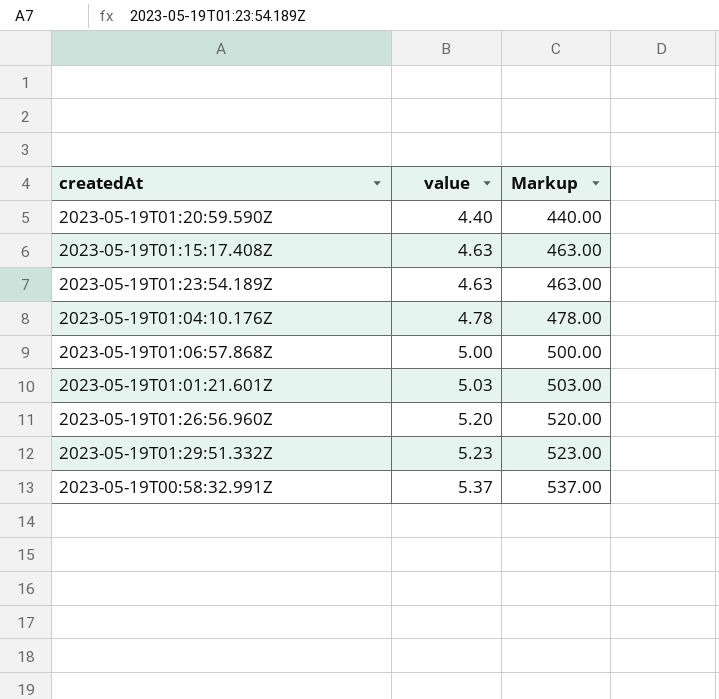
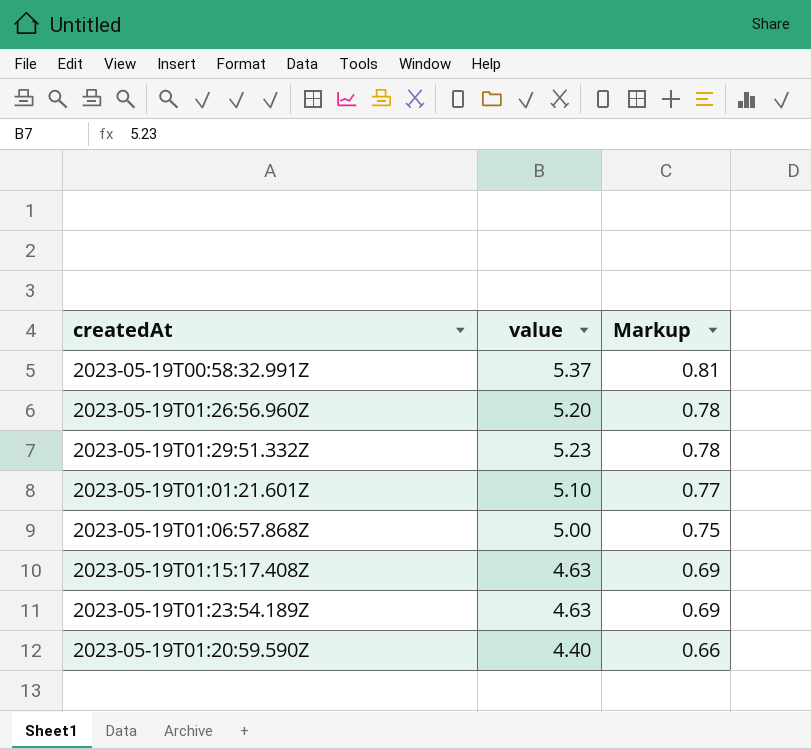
row order: value ascending -> Markup descending
column Markup | formula: [value] * 100 -> [value] * 0.15
row 2023-05-19T01:04:10.176Z: 4.78 | 478.00 -> none
2023-05-19T01:01:21.601Z | value: 5.03 -> 5.10

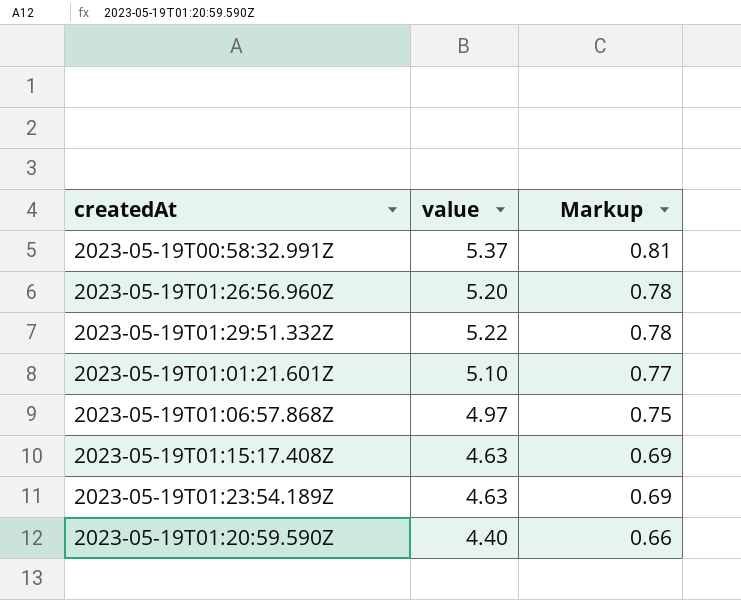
2023-05-19T01:29:51.332Z | value: 5.23 -> 5.22
2023-05-19T01:06:57.868Z | value: 5.00 -> 4.97

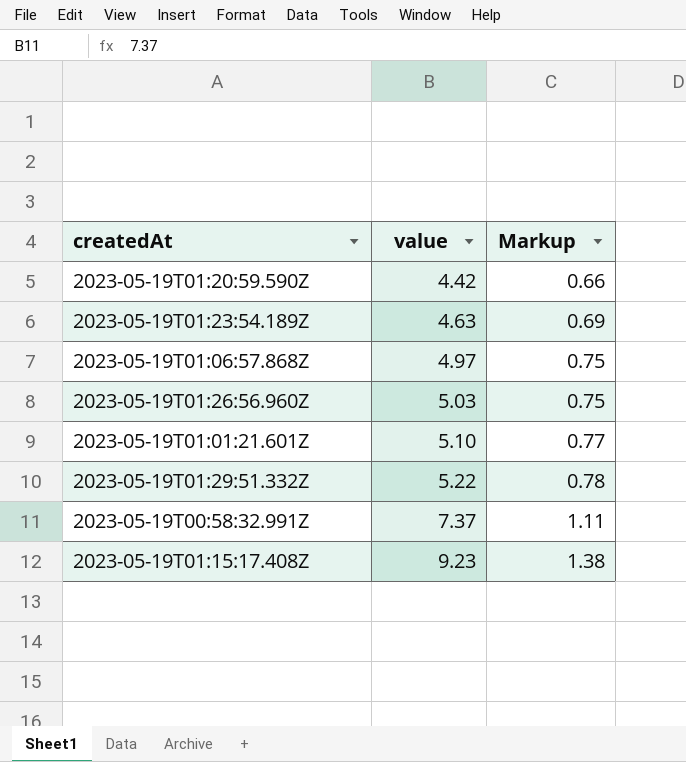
row order: Markup descending -> value ascending
2023-05-19T01:20:59.590Z | value: 4.40 -> 4.42
2023-05-19T01:26:56.960Z | value: 5.20 -> 5.03
2023-05-19T01:26:56.960Z | Markup: 0.78 -> 0.75
2023-05-19T00:58:32.991Z | value: 5.37 -> 7.37
2023-05-19T00:58:32.991Z | Markup: 0.81 -> 1.11
2023-05-19T01:15:17.408Z | value: 4.63 -> 9.23
2023-05-19T01:15:17.408Z | Markup: 0.69 -> 1.38

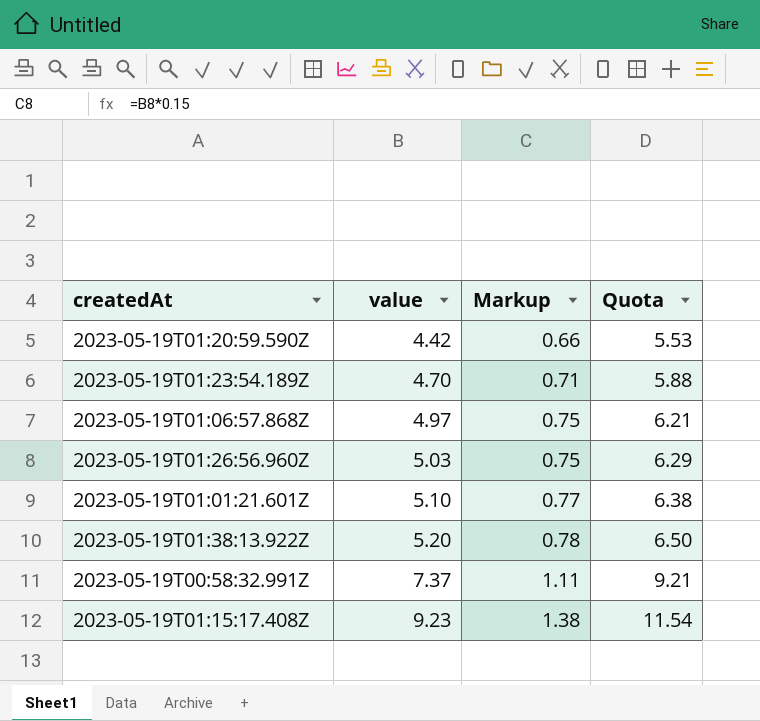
column Quota | formula: none -> [value] * 1.25
row 2023-05-19T01:29:51.332Z: 5.22 | 0.78 -> none
2023-05-19T01:23:54.189Z | value: 4.63 -> 4.70
2023-05-19T01:23:54.189Z | Markup: 0.69 -> 0.71
row 2023-05-19T01:38:13.922Z: none -> 5.20 | 0.78 | 6.50

